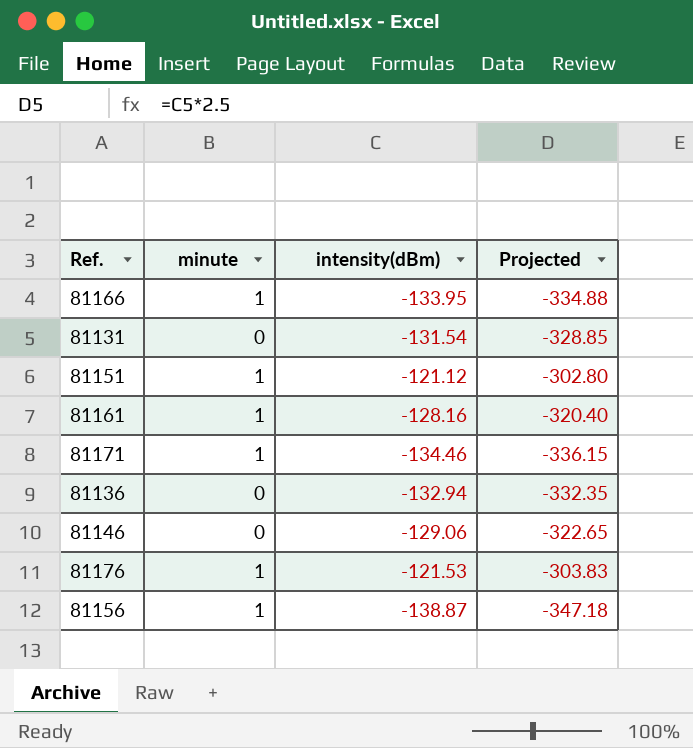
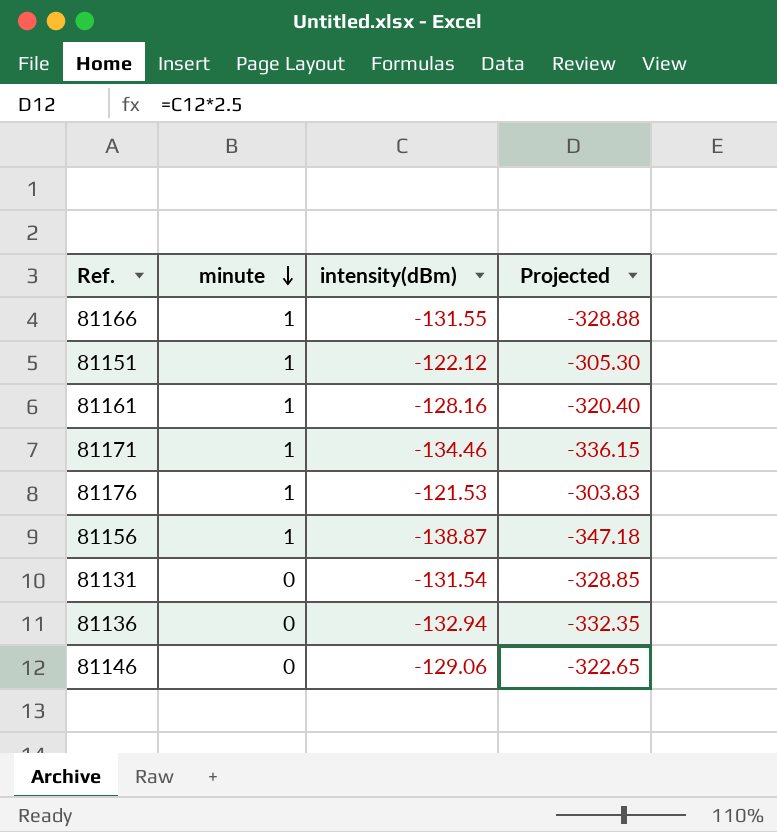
row order: none -> minute descending
81166 | intensity(dBm): -133.95 -> -131.55
81166 | Projected: -334.88 -> -328.88
81151 | intensity(dBm): -121.12 -> -122.12
81151 | Projected: -302.80 -> -305.30

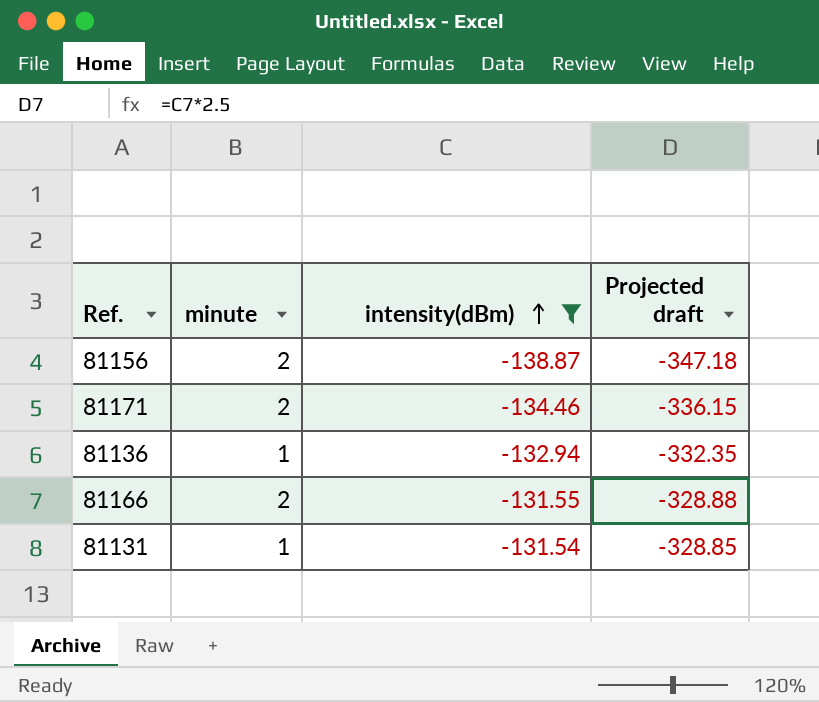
filter: none -> intensity(dBm) <= -131.54
row order: minute descending -> intensity(dBm) ascending
column name: Projected -> Projected draft
81156 | minute: 1 -> 2
81171 | minute: 1 -> 2
81136 | minute: 0 -> 1
81166 | minute: 1 -> 2
81131 | minute: 0 -> 1

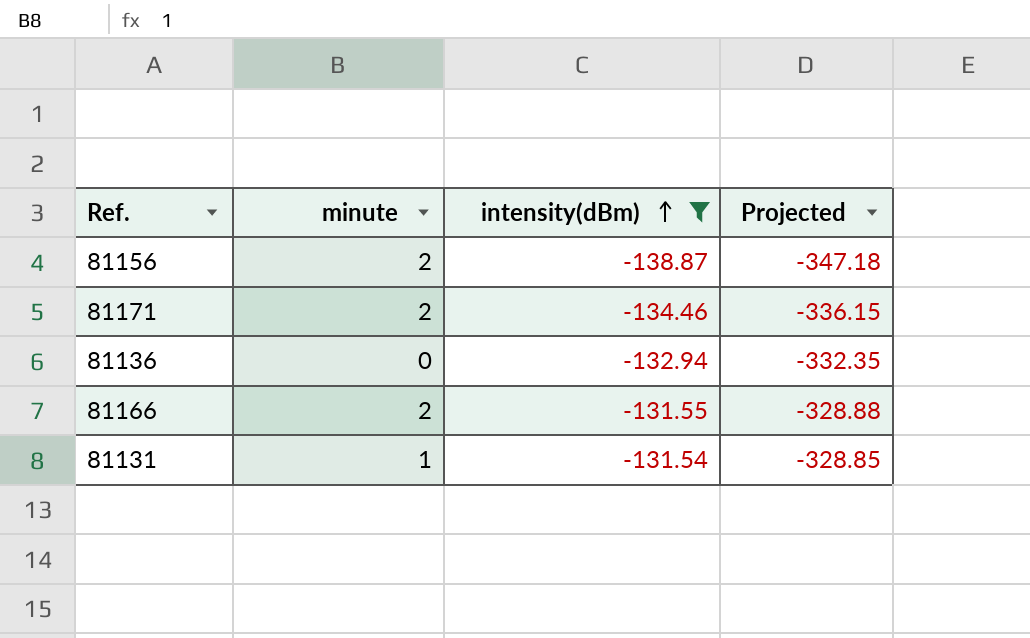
column name: Projected draft -> Projected
81136 | minute: 1 -> 0

